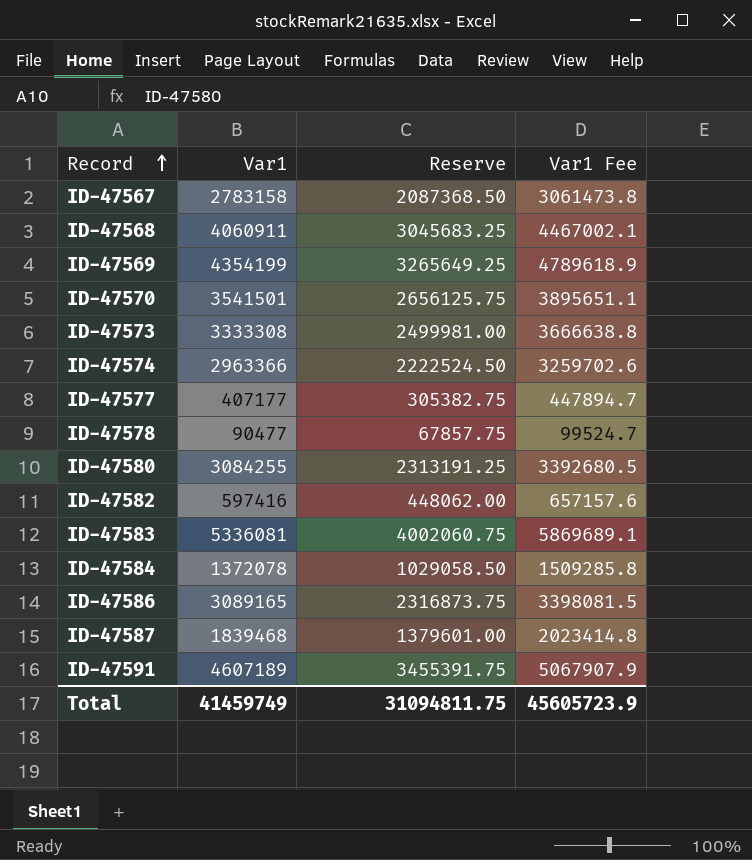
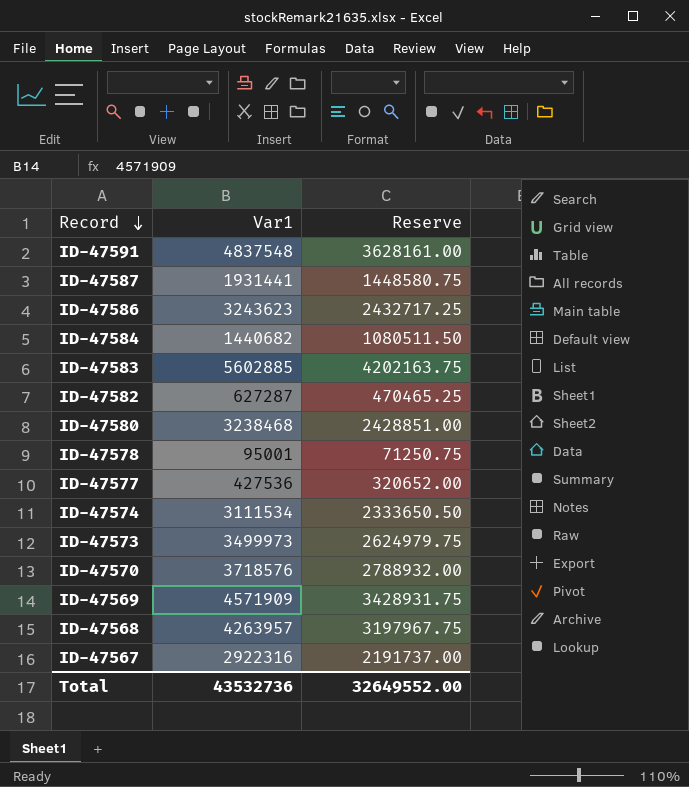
row order: Record ascending -> Record descending
column Var1 Fee | formula: [Var1] * 1.1 -> none
ID-47591 | Var1: 4607189 -> 4837548
ID-47591 | Reserve: 3455391.75 -> 3628161.00
ID-47587 | Var1: 1839468 -> 1931441
ID-47587 | Reserve: 1379601.00 -> 1448580.75
ID-47586 | Var1: 3089165 -> 3243623
ID-47586 | Reserve: 2316873.75 -> 2432717.25
ID-47584 | Var1: 1372078 -> 1440682
ID-47584 | Reserve: 1029058.50 -> 1080511.50
ID-47583 | Var1: 5336081 -> 5602885
ID-47583 | Reserve: 4002060.75 -> 4202163.75
ID-47582 | Var1: 597416 -> 627287
ID-47582 | Reserve: 448062.00 -> 470465.25
ID-47580 | Var1: 3084255 -> 3238468
ID-47580 | Reserve: 2313191.25 -> 2428851.00
ID-47578 | Var1: 90477 -> 95001
ID-47578 | Reserve: 67857.75 -> 71250.75
ID-47577 | Var1: 407177 -> 427536
ID-47577 | Reserve: 305382.75 -> 320652.00
ID-47574 | Var1: 2963366 -> 3111534
ID-47574 | Reserve: 2222524.50 -> 2333650.50
ID-47573 | Var1: 3333308 -> 3499973
ID-47573 | Reserve: 2499981.00 -> 2624979.75
ID-47570 | Var1: 3541501 -> 3718576
ID-47570 | Reserve: 2656125.75 -> 2788932.00
ID-47569 | Var1: 4354199 -> 4571909
ID-47569 | Reserve: 3265649.25 -> 3428931.75
ID-47568 | Var1: 4060911 -> 4263957
ID-47568 | Reserve: 3045683.25 -> 3197967.75
ID-47567 | Var1: 2783158 -> 2922316
ID-47567 | Reserve: 2087368.50 -> 2191737.00
Total | Var1: 41459749 -> 43532736
Total | Reserve: 31094811.75 -> 32649552.00

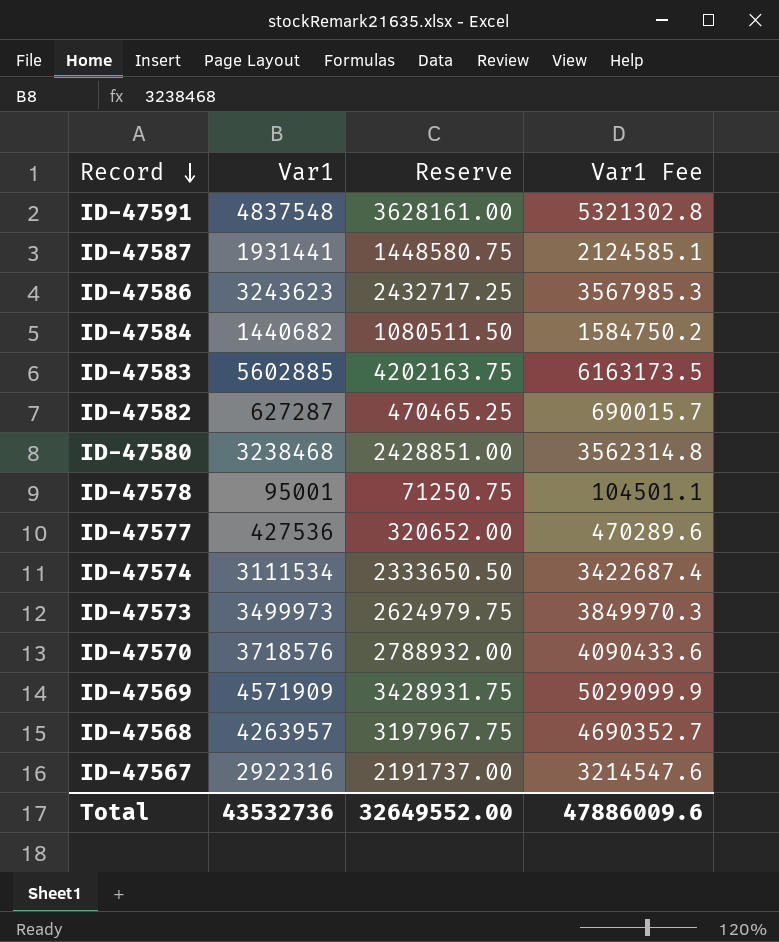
column Var1 Fee | formula: none -> [Var1] * 1.1

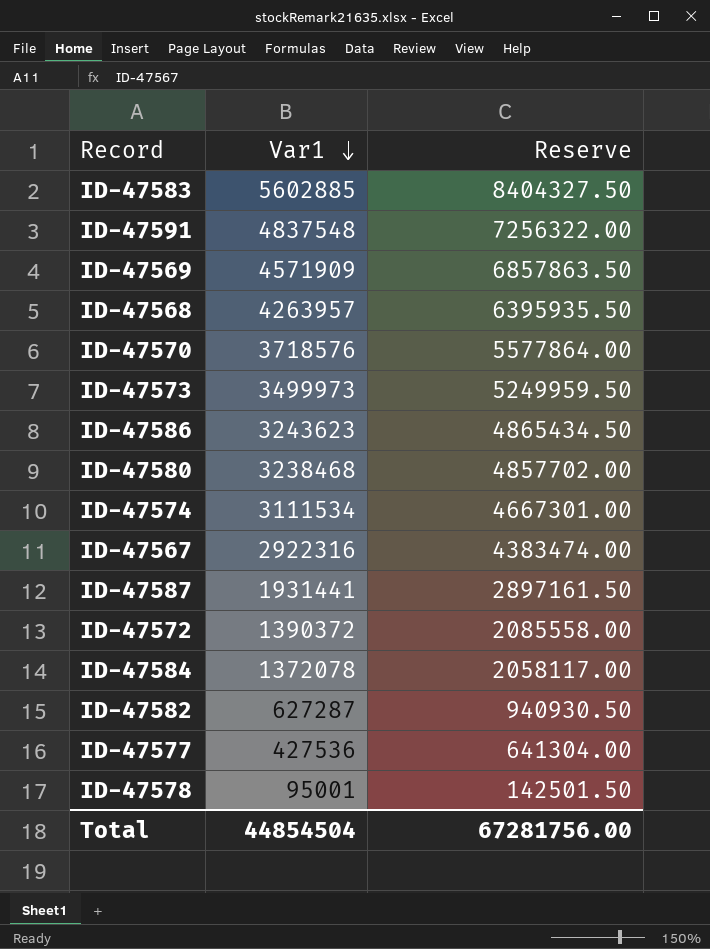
row order: Record descending -> Var1 descending
column Var1 Fee | formula: [Var1] * 1.1 -> none
column Reserve | formula: [Var1] * 0.75 -> [Var1] * 1.5
row ID-47572: none -> 1390372 | 2085558.00
ID-47584 | Var1: 1440682 -> 1372078
Total | Var1: 43532736 -> 44854504
Total | Reserve: 32649552.00 -> 67281756.00

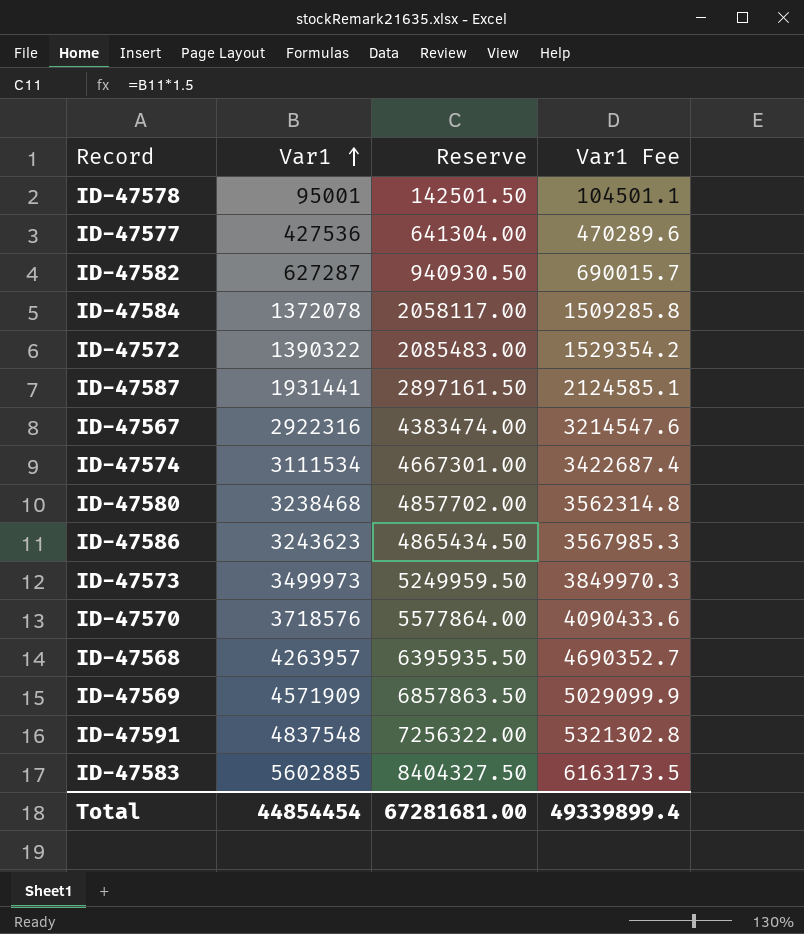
row order: Var1 descending -> Var1 ascending
column Var1 Fee | formula: none -> [Var1] * 1.1
ID-47572 | Var1: 1390372 -> 1390322
ID-47572 | Reserve: 2085558.00 -> 2085483.00
Total | Var1: 44854504 -> 44854454
Total | Reserve: 67281756.00 -> 67281681.00

